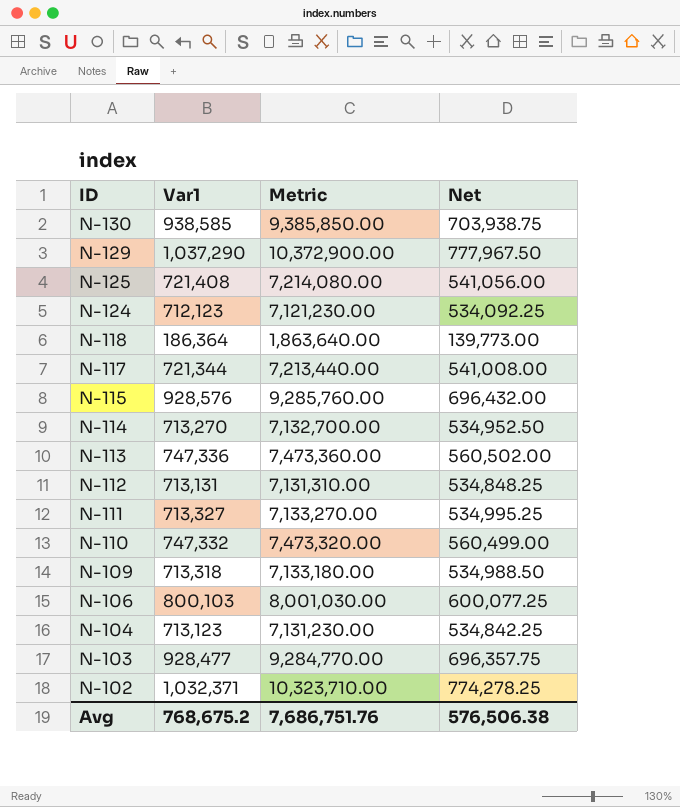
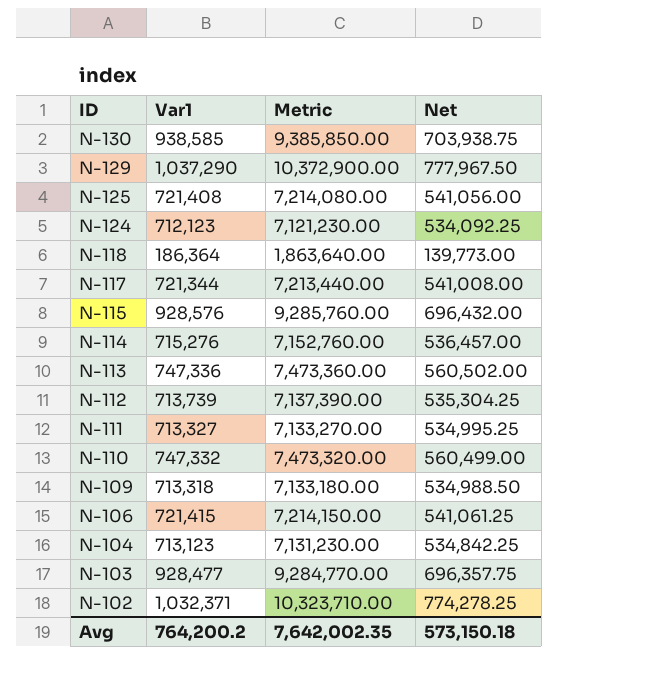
N-114 | Var1: 713,270 -> 715,276
N-114 | Metric: 7,132,700.00 -> 7,152,760.00
N-114 | Net: 534,952.50 -> 536,457.00
N-112 | Var1: 713,131 -> 713,739
N-112 | Metric: 7,131,310.00 -> 7,137,390.00
N-112 | Net: 534,848.25 -> 535,304.25
N-106 | Var1: 800,103 -> 721,415
N-106 | Metric: 8,001,030.00 -> 7,214,150.00
N-106 | Net: 600,077.25 -> 541,061.25
Avg | Var1: 768,675.2 -> 764,200.2
Avg | Metric: 7,686,751.76 -> 7,642,002.35
Avg | Net: 576,506.38 -> 573,150.18

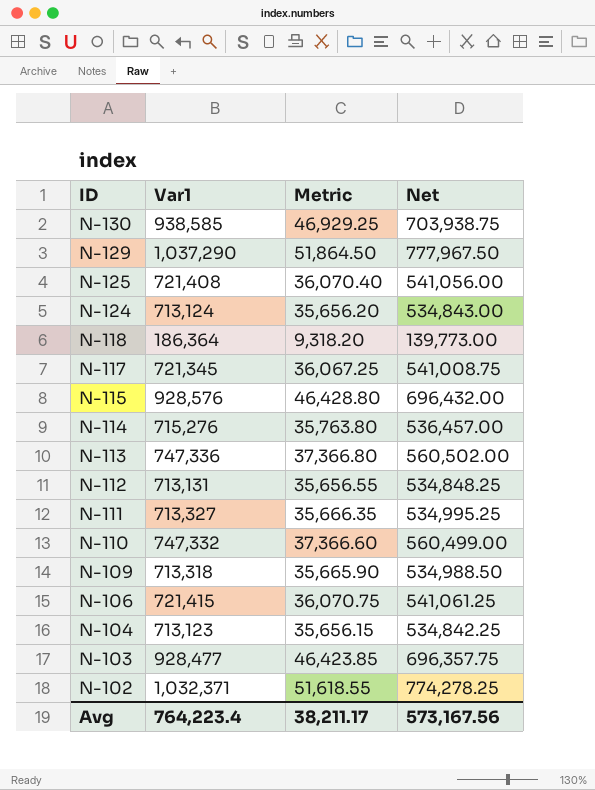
column Metric | formula: [Var1] * 10 -> [Var1] * 0.05
N-124 | Var1: 712,123 -> 713,124
N-124 | Net: 534,092.25 -> 534,843.00
N-117 | Var1: 721,344 -> 721,345
N-117 | Net: 541,008.00 -> 541,008.75
N-112 | Var1: 713,739 -> 713,131
N-112 | Net: 535,304.25 -> 534,848.25
Avg | Var1: 764,200.2 -> 764,223.4
Avg | Metric: 7,642,002.35 -> 38,211.17
Avg | Net: 573,150.18 -> 573,167.56

